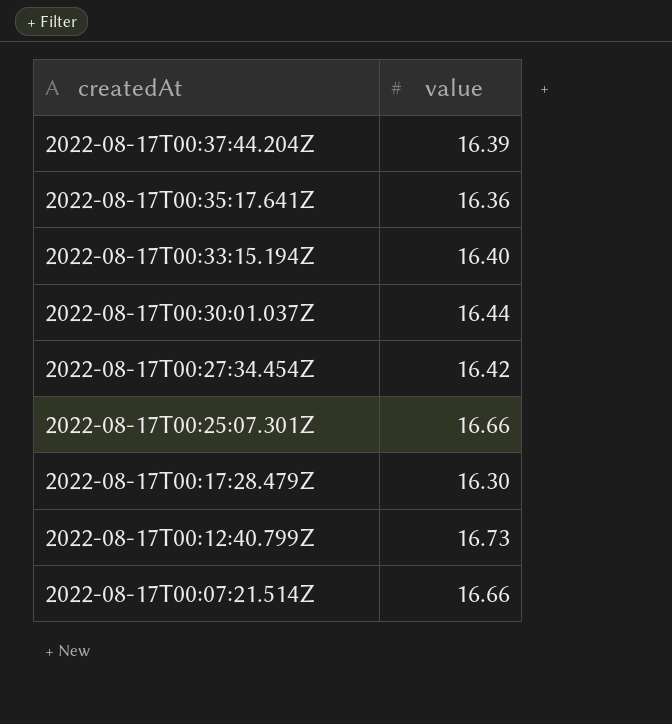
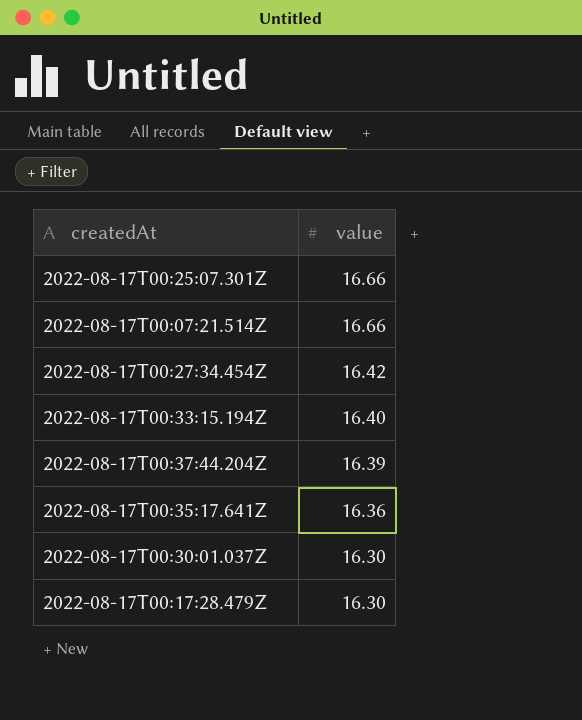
row order: createdAt descending -> value descending
row 2022-08-17T00:12:40.799Z: 16.73 -> none
2022-08-17T00:30:01.037Z | value: 16.44 -> 16.30

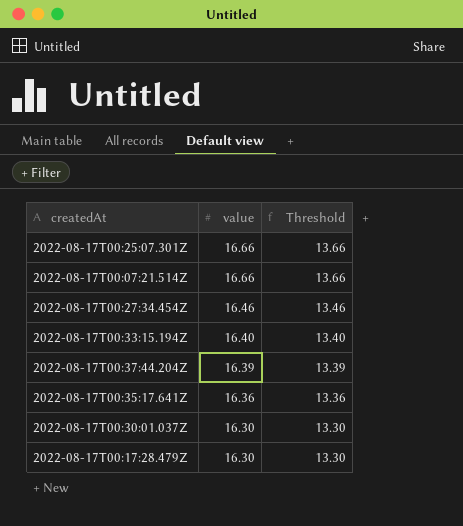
column Threshold | formula: none -> [value] - 3
2022-08-17T00:27:34.454Z | value: 16.42 -> 16.46

